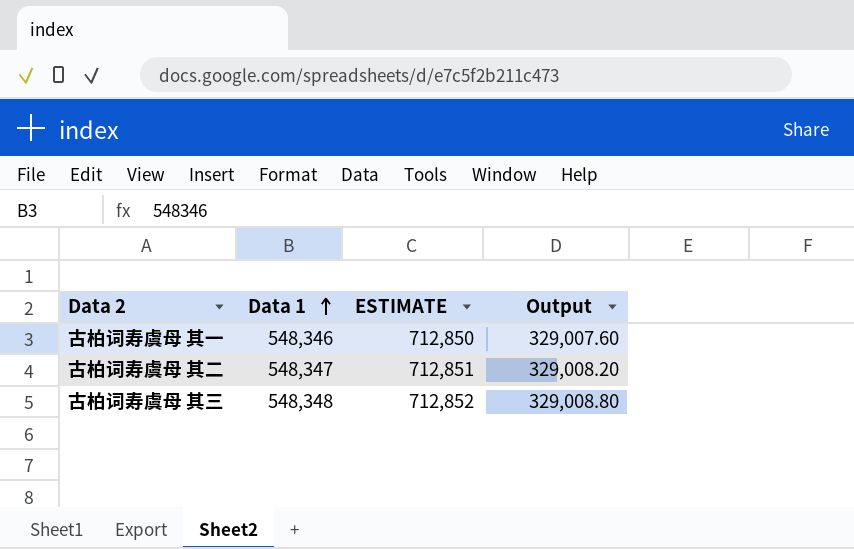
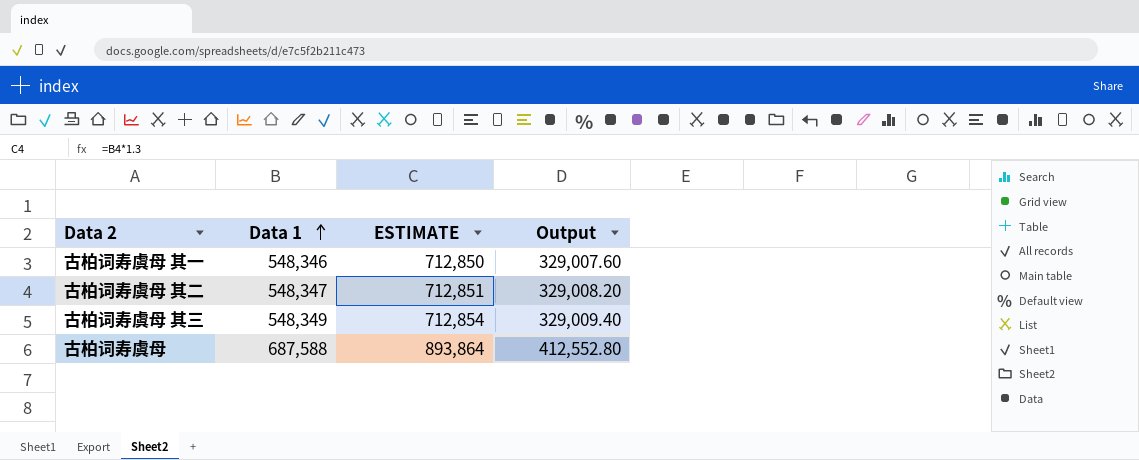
古柏词寿虞母 其三 | Data 1: 548,348 -> 548,349
古柏词寿虞母 其三 | ESTIMATE: 712,852 -> 712,854
古柏词寿虞母 其三 | Output: 329,008.80 -> 329,009.40
row 古柏词寿虞母: none -> 687,588 | 893,864 | 412,552.80

